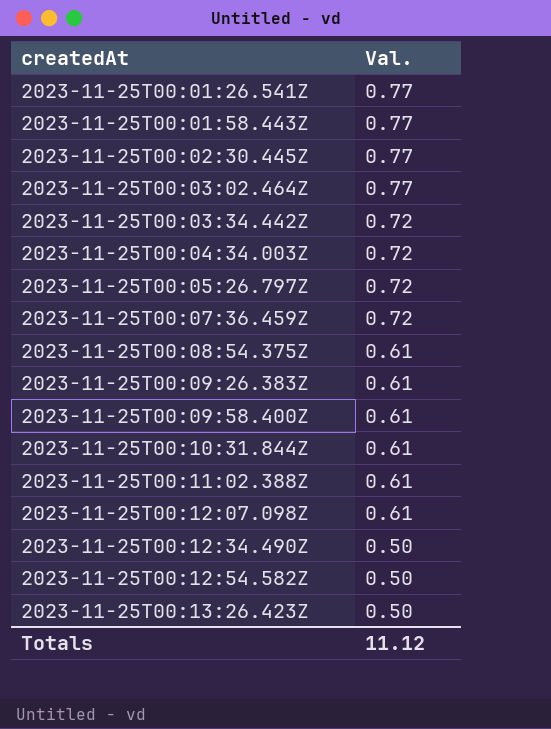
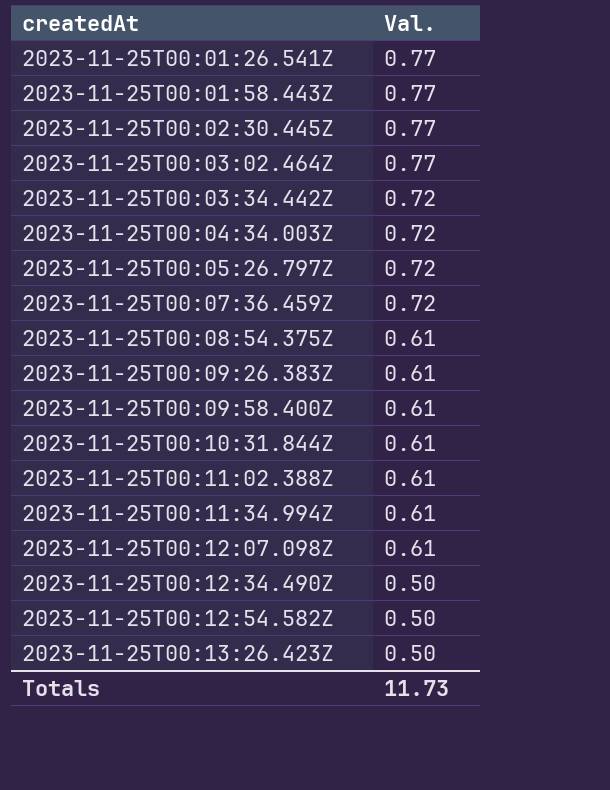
row 2023-11-25T00:11:34.994Z: none -> 0.61
Totals | Val.: 11.12 -> 11.73

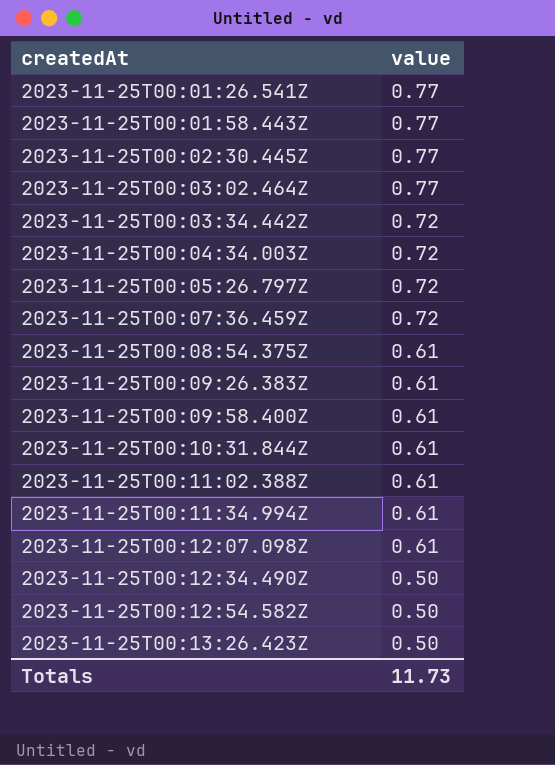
column name: Val. -> value

